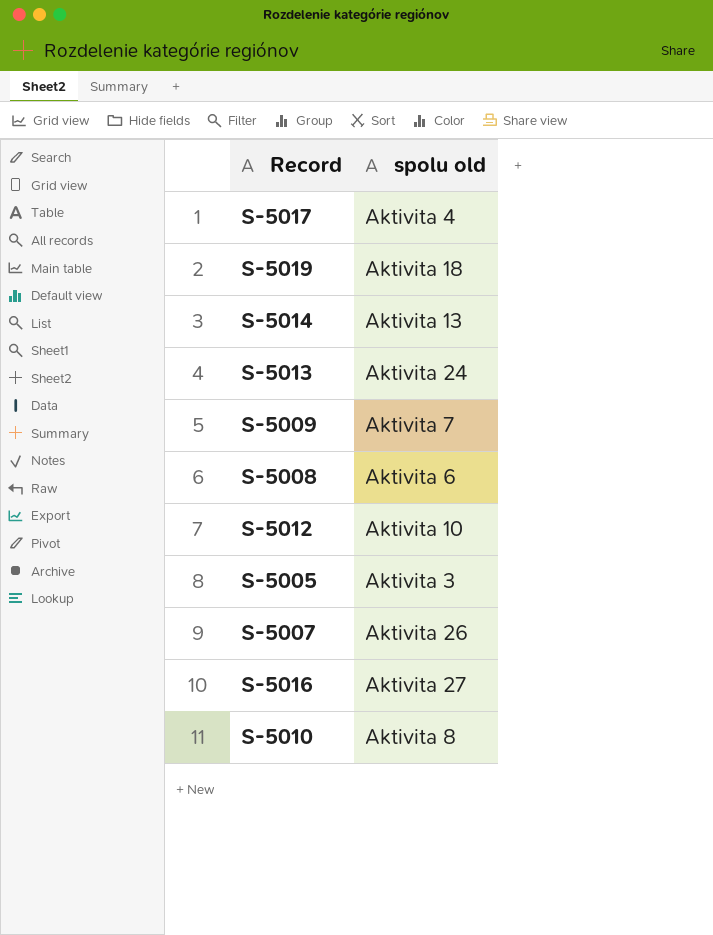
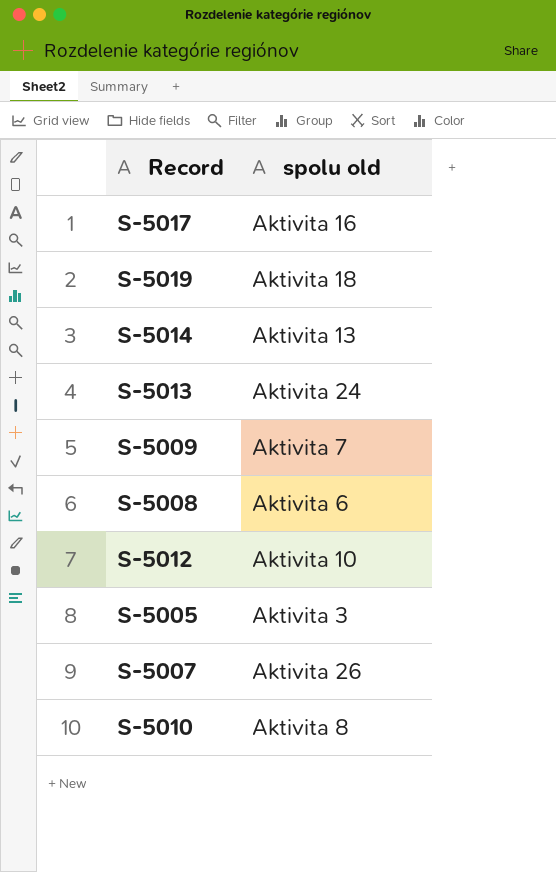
row S-5016: Aktivita 27 -> none
S-5017 | spolu old: Aktivita 4 -> Aktivita 16

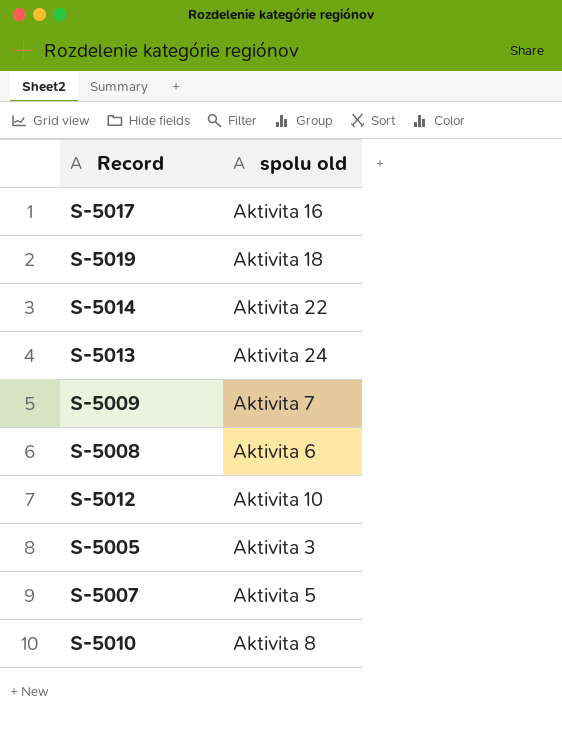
S-5014 | spolu old: Aktivita 13 -> Aktivita 22
S-5007 | spolu old: Aktivita 26 -> Aktivita 5

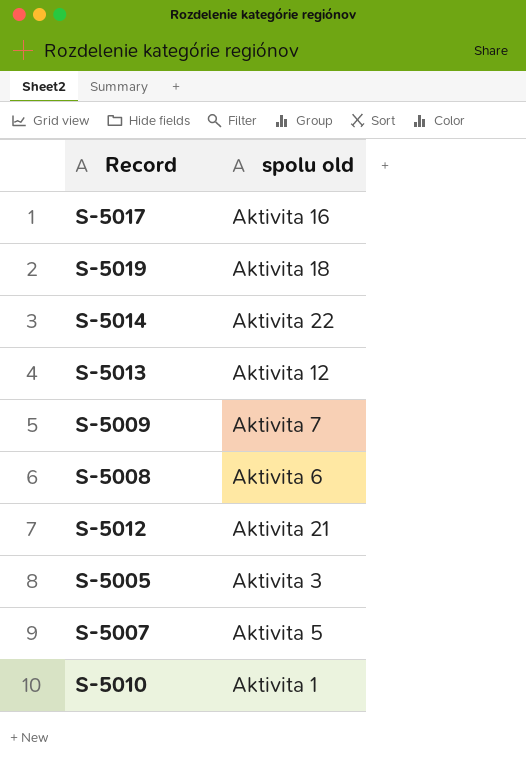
S-5013 | spolu old: Aktivita 24 -> Aktivita 12
S-5012 | spolu old: Aktivita 10 -> Aktivita 21
S-5010 | spolu old: Aktivita 8 -> Aktivita 1

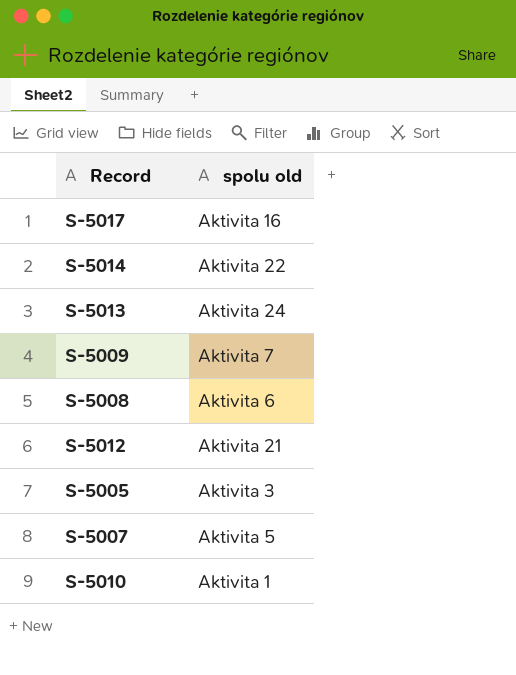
row S-5019: Aktivita 18 -> none
S-5013 | spolu old: Aktivita 12 -> Aktivita 24

